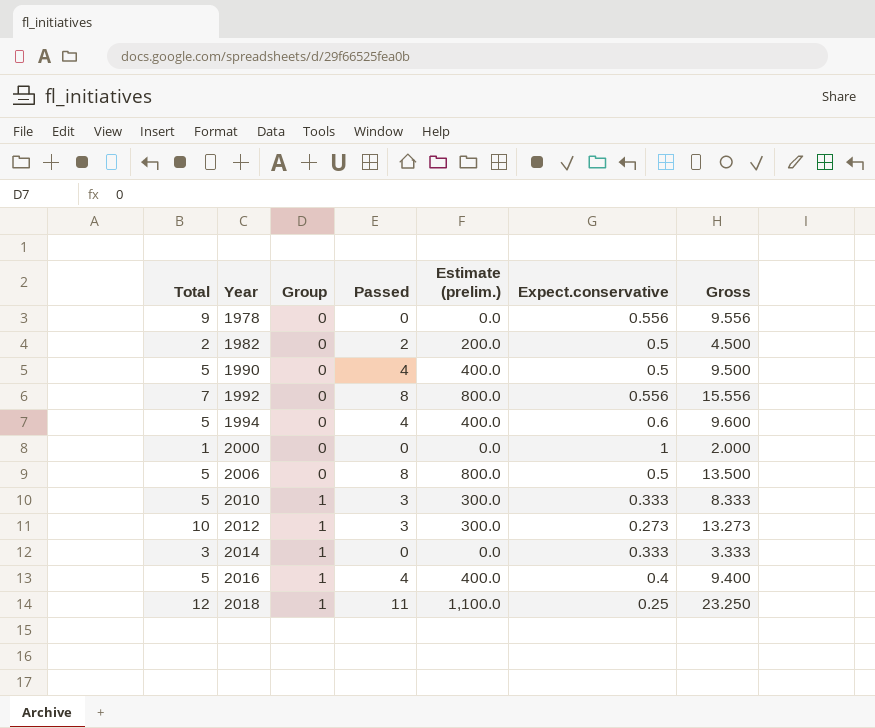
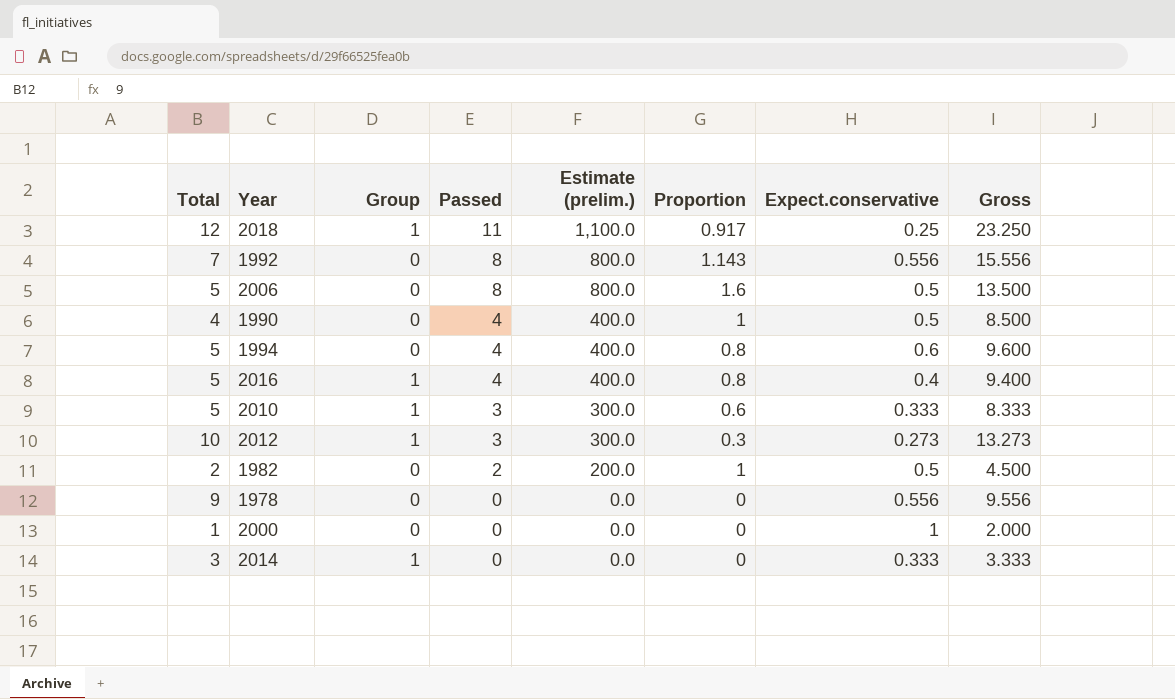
row order: Year ascending -> Passed descending
column Proportion | formula: none -> [Passed] / [Total]
1990 | Total: 5 -> 4
1990 | Gross: 9.500 -> 8.500

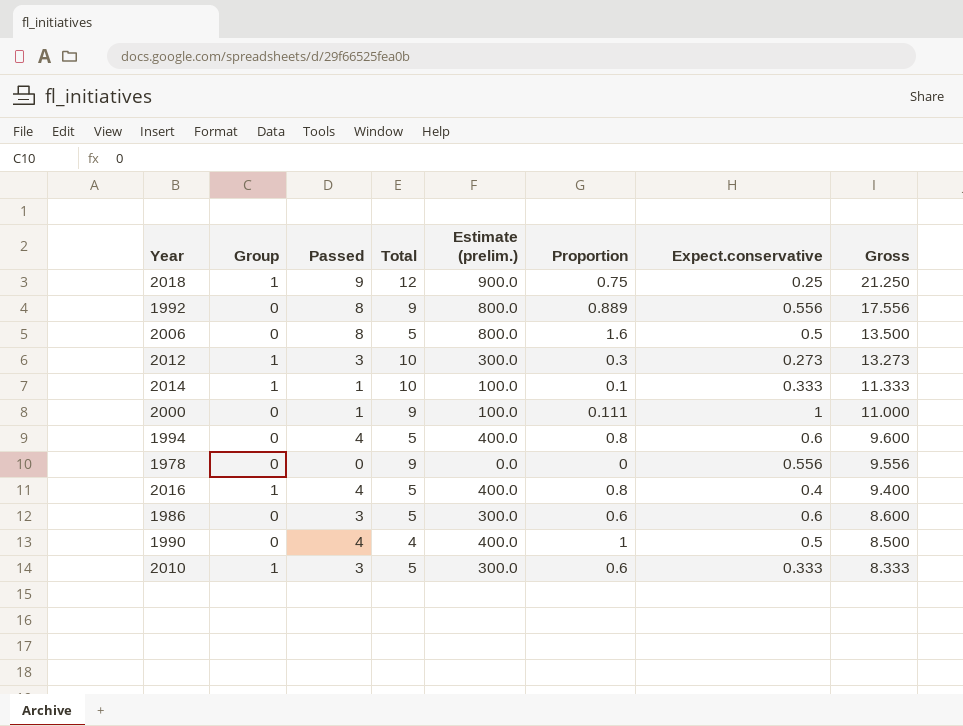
row order: Passed descending -> Gross descending
column Total | position: 1 -> 4
row 1982: 2 | 0 | 2 | 200.0 | 1 | 0.5 | 4.500 -> none
2018 | Passed: 11 -> 9
2018 | Estimate (prelim.): 1,100.0 -> 900.0
2018 | Proportion: 0.917 -> 0.75
2018 | Gross: 23.250 -> 21.250
1992 | Total: 7 -> 9
1992 | Proportion: 1.143 -> 0.889
1992 | Gross: 15.556 -> 17.556
2014 | Passed: 0 -> 1
2014 | Total: 3 -> 10
2014 | Estimate (prelim.): 0.0 -> 100.0
2014 | Proportion: 0 -> 0.1
2014 | Gross: 3.333 -> 11.333
2000 | Passed: 0 -> 1
2000 | Total: 1 -> 9
2000 | Estimate (prelim.): 0.0 -> 100.0
2000 | Proportion: 0 -> 0.111
2000 | Gross: 2.000 -> 11.000
row 1986: none -> 0 | 3 | 5 | 300.0 | 0.6 | 0.6 | 8.600

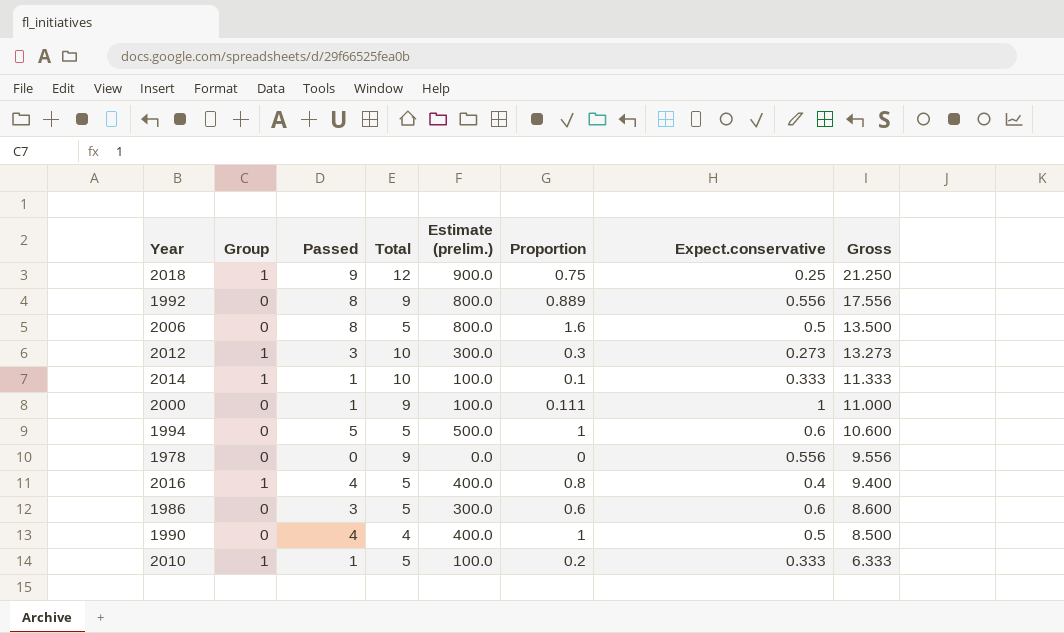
1994 | Passed: 4 -> 5
1994 | Estimate (prelim.): 400.0 -> 500.0
1994 | Proportion: 0.8 -> 1
1994 | Gross: 9.600 -> 10.600
2010 | Passed: 3 -> 1
2010 | Estimate (prelim.): 300.0 -> 100.0
2010 | Proportion: 0.6 -> 0.2
2010 | Gross: 8.333 -> 6.333

